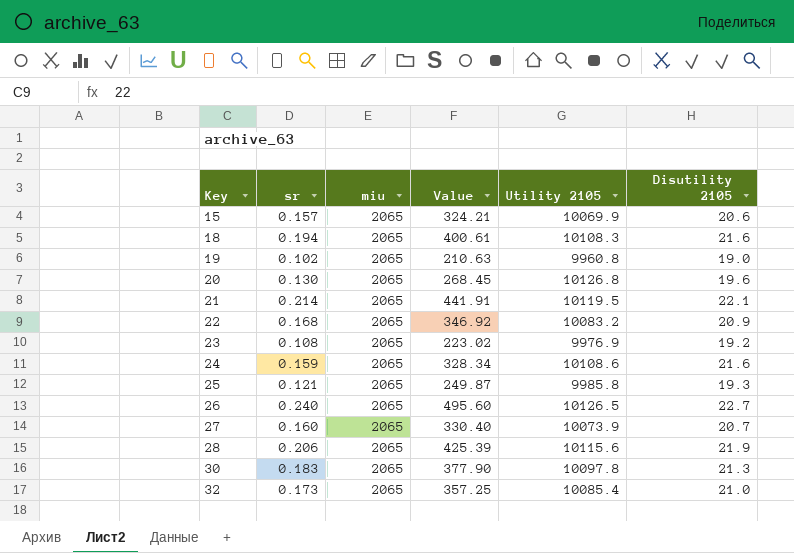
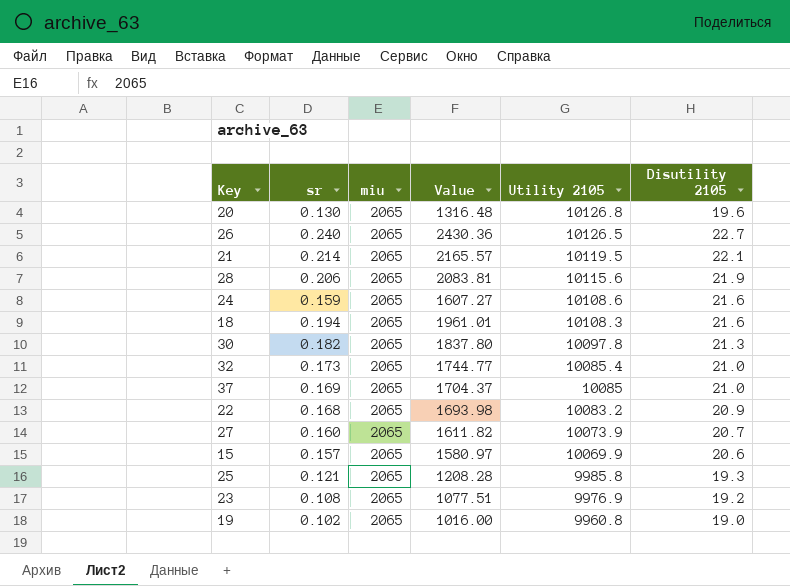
row order: Key ascending -> Utility 2105 descending
column Value | formula: [sr] * [miu] -> [sr] * [Utility 2105]
30 | sr: 0.183 -> 0.182
row 37: none -> 0.169 | 2065 | 1704.37 | 10085 | 21.0

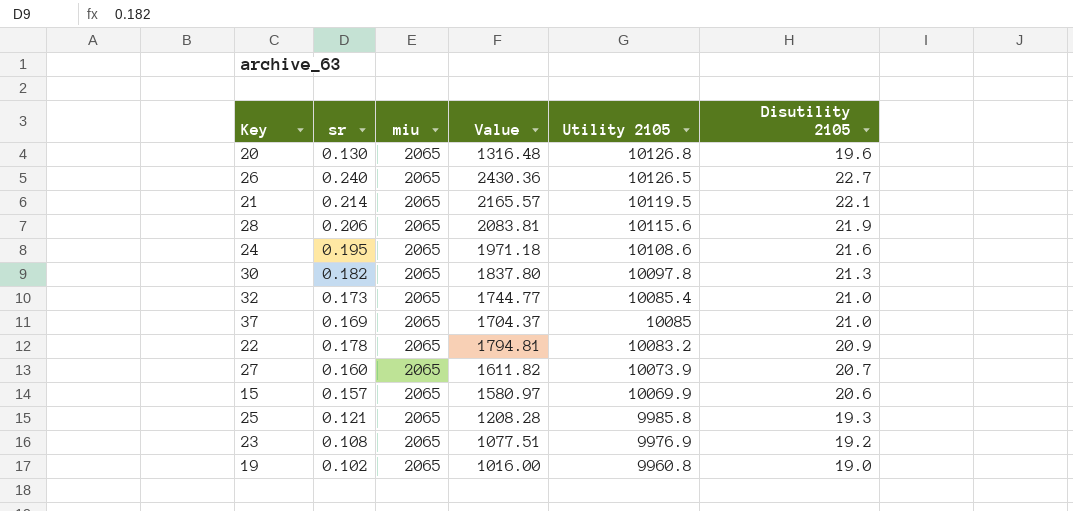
row 18: 0.194 | 2065 | 1961.01 | 10108.3 | 21.6 -> none
24 | sr: 0.159 -> 0.195
24 | Value: 1607.27 -> 1971.18
22 | sr: 0.168 -> 0.178
22 | Value: 1693.98 -> 1794.81

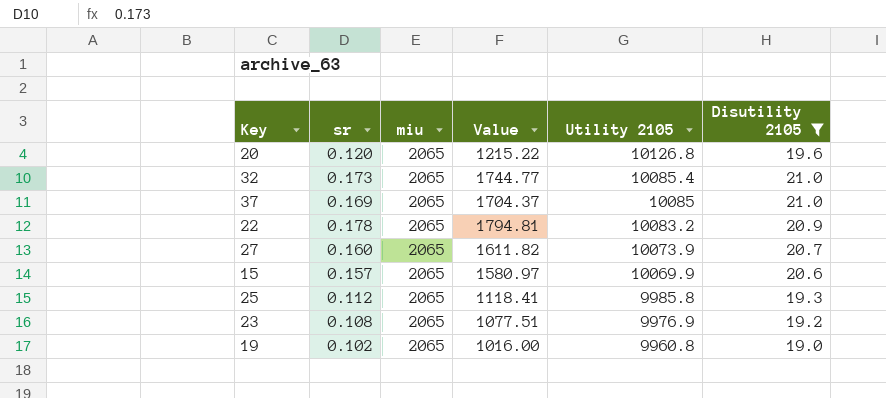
filter: none -> Disutility 2105 <= 21.0
20 | sr: 0.130 -> 0.120
20 | Value: 1316.48 -> 1215.22
25 | sr: 0.121 -> 0.112
25 | Value: 1208.28 -> 1118.41

